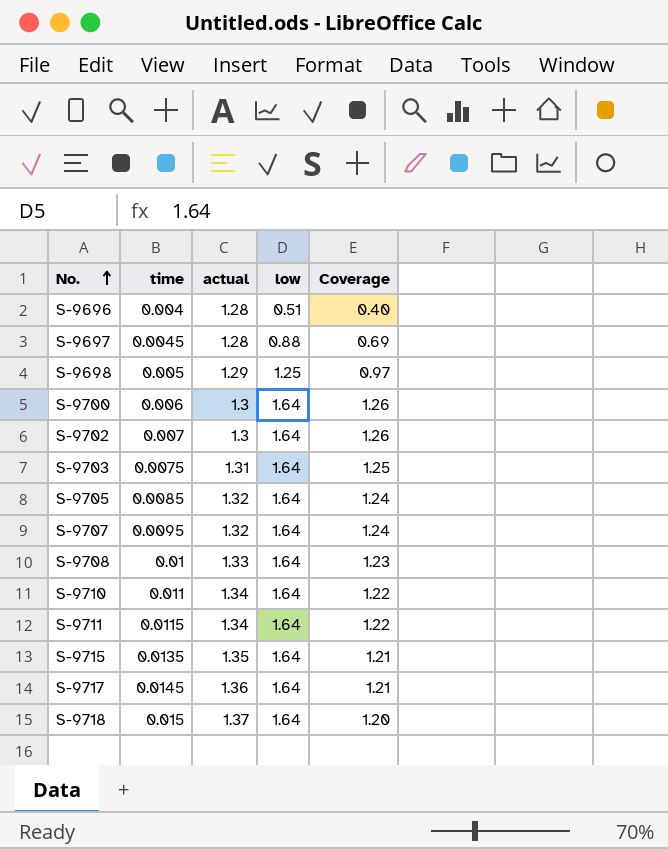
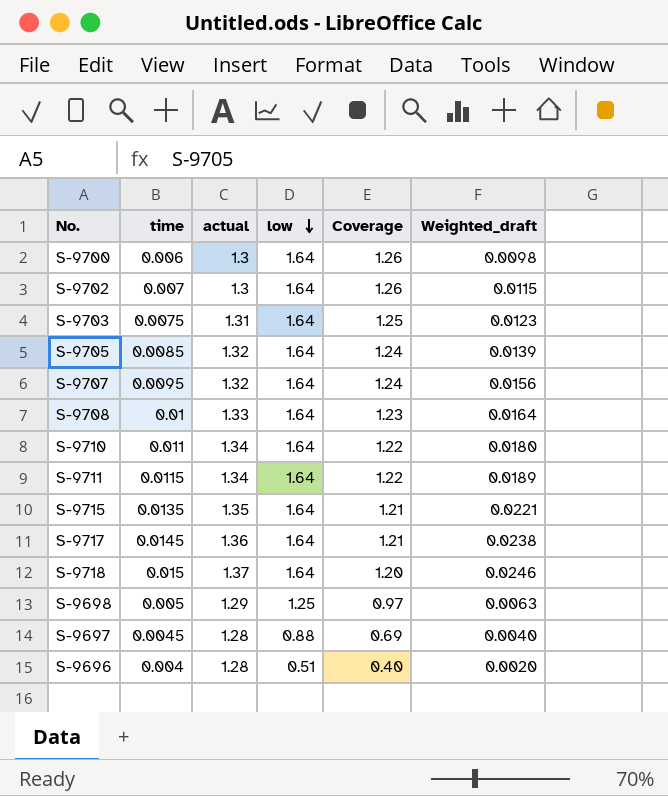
row order: No. ascending -> low descending
column Weighted_draft | formula: none -> [time] * [low]

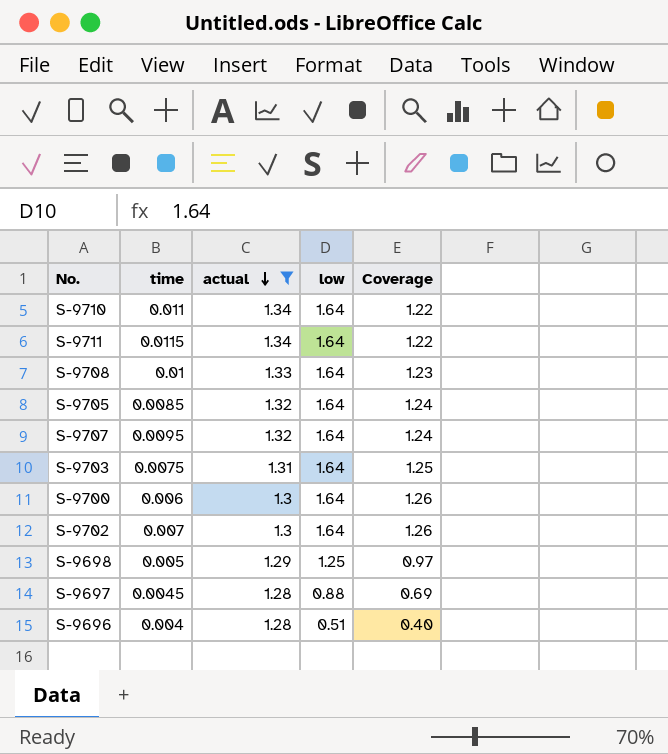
filter: none -> actual <= 1.34
row order: low descending -> actual descending
column Weighted_draft | formula: [time] * [low] -> none

